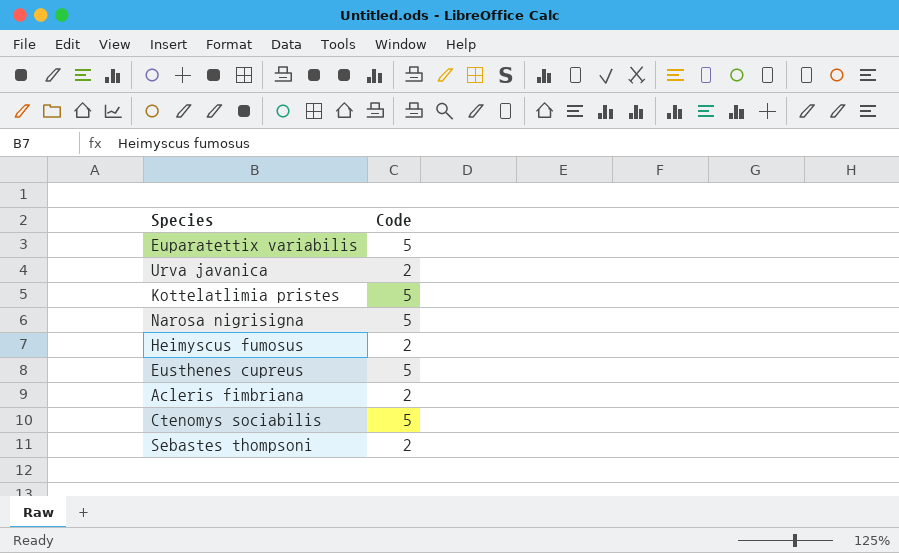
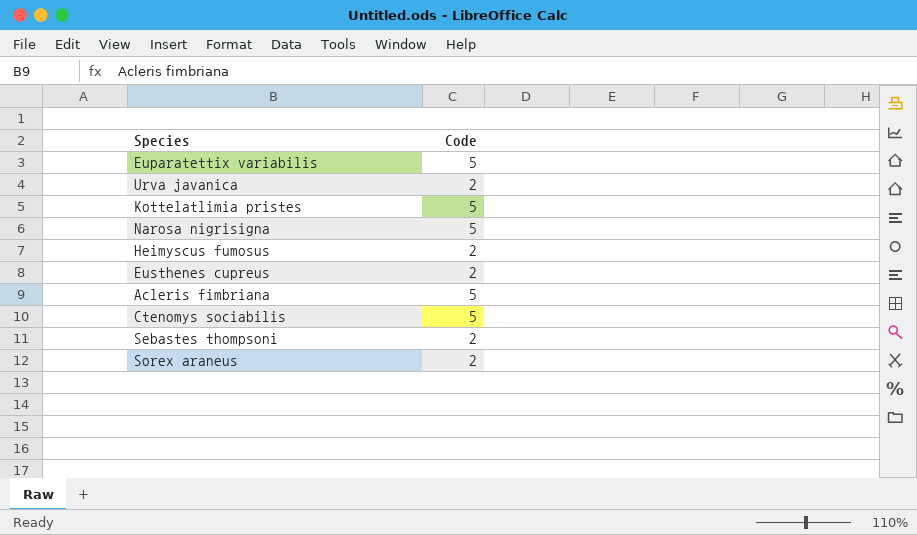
Eusthenes cupreus | Code: 5 -> 2
Acleris fimbriana | Code: 2 -> 5
row Sorex araneus: none -> 2

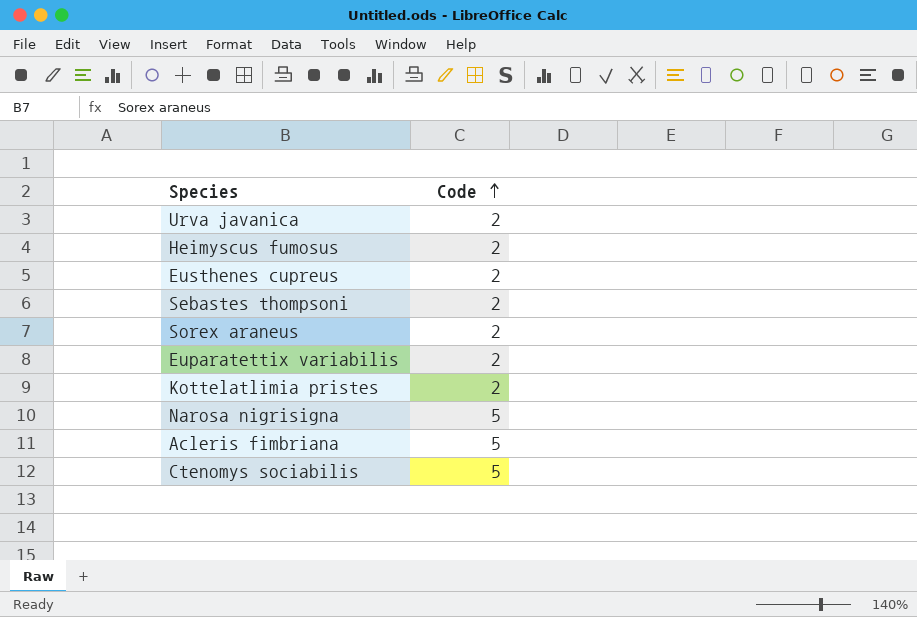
row order: none -> Code ascending
Euparatettix variabilis | Code: 5 -> 2
Kottelatlimia pristes | Code: 5 -> 2

